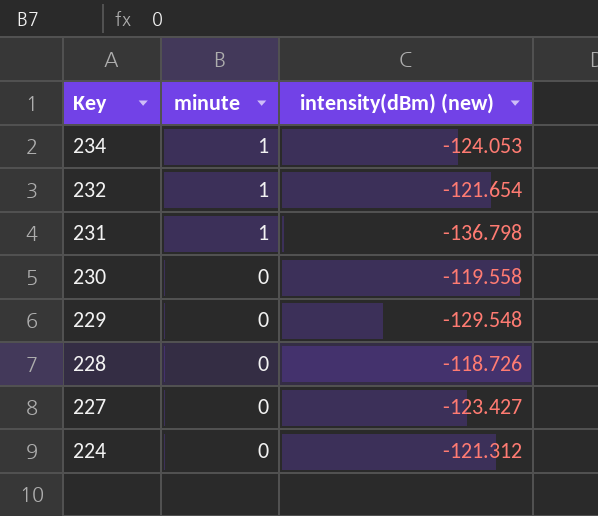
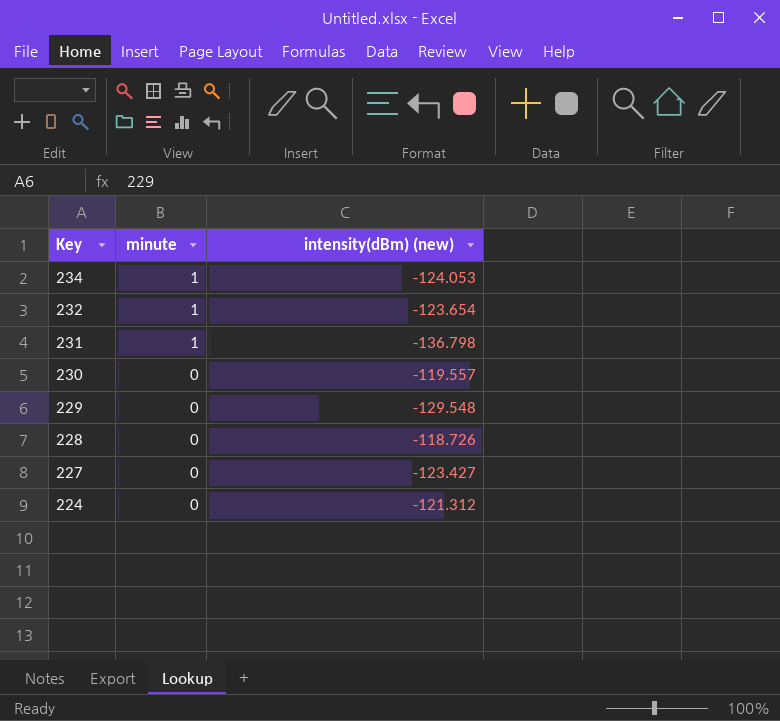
232 | intensity(dBm) (new): -121.654 -> -123.654
230 | intensity(dBm) (new): -119.558 -> -119.557

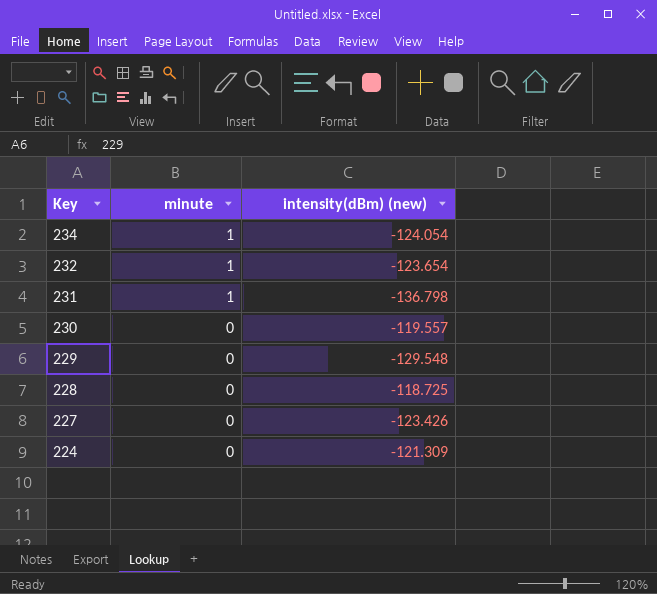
234 | intensity(dBm) (new): -124.053 -> -124.054
228 | intensity(dBm) (new): -118.726 -> -118.725
227 | intensity(dBm) (new): -123.427 -> -123.426
224 | intensity(dBm) (new): -121.312 -> -121.309

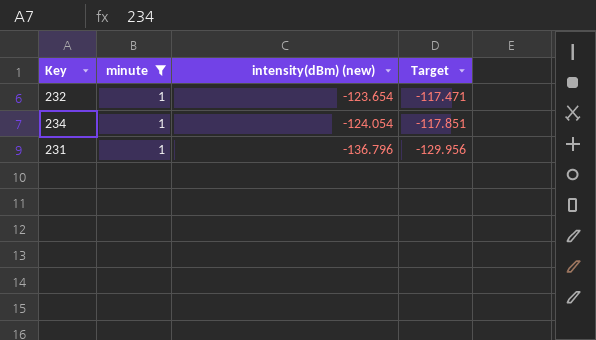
filter: none -> minute = 1
row order: Key descending -> intensity(dBm) (new) descending
column Target | formula: none -> [intensity(dBm) (new)] * 0.95
231 | intensity(dBm) (new): -136.798 -> -136.796

